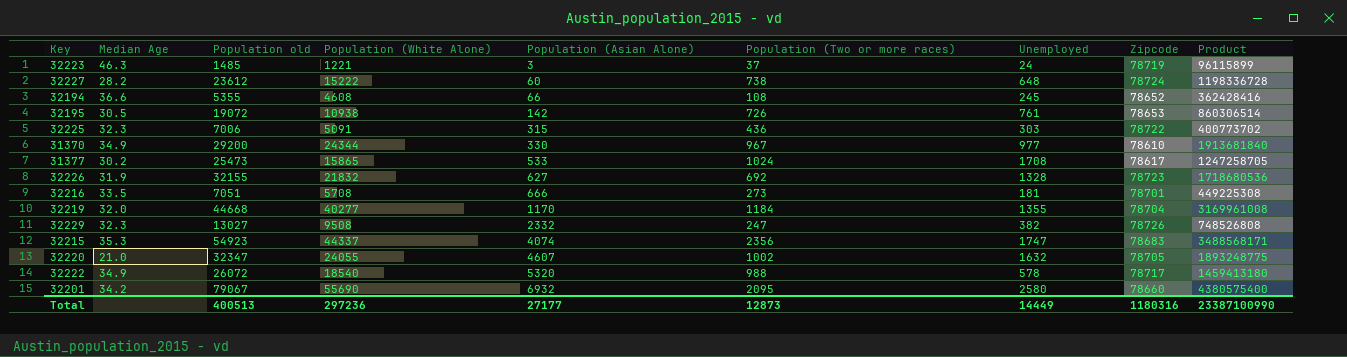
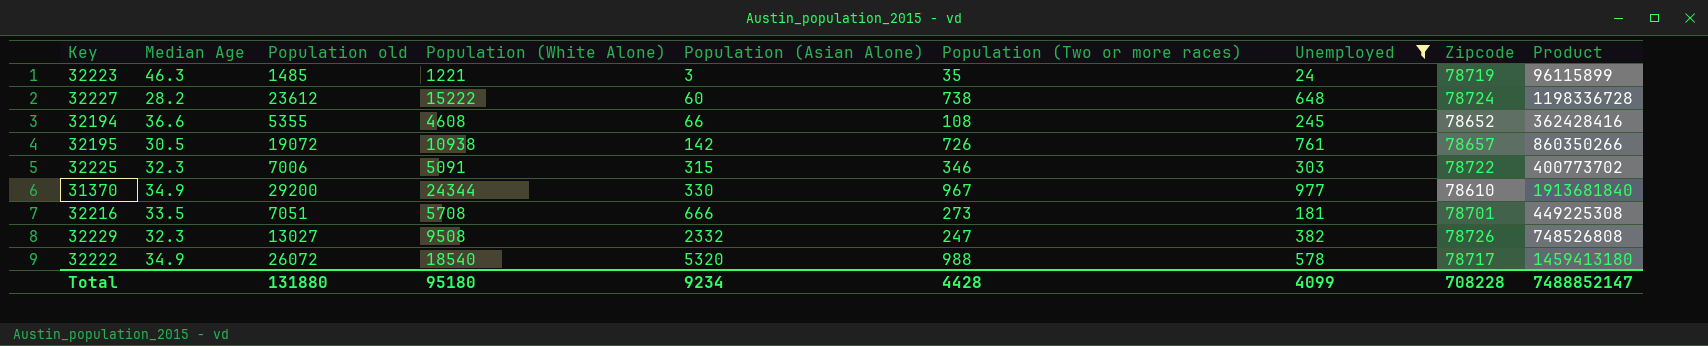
filter: none -> Unemployed <= 977
32223 | Population (Two or more races): 37 -> 35
32195 | Zipcode: 78653 -> 78657
32195 | Product: 860306514 -> 860350266
32225 | Population (Two or more races): 436 -> 346
Total | Population old: 400513 -> 131880
Total | Population (White Alone): 297236 -> 95180
Total | Population (Asian Alone): 27177 -> 9234
Total | Population (Two or more races): 12873 -> 4428
Total | Unemployed: 14449 -> 4099
Total | Zipcode: 1180316 -> 708228
Total | Product: 23387100990 -> 7488852147

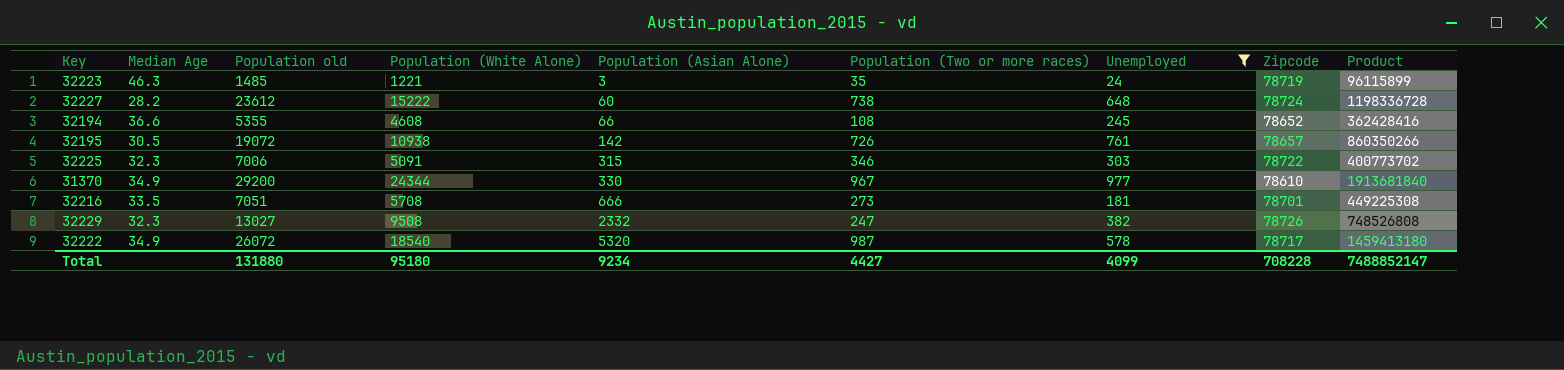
32222 | Population (Two or more races): 988 -> 987
Total | Population (Two or more races): 4428 -> 4427

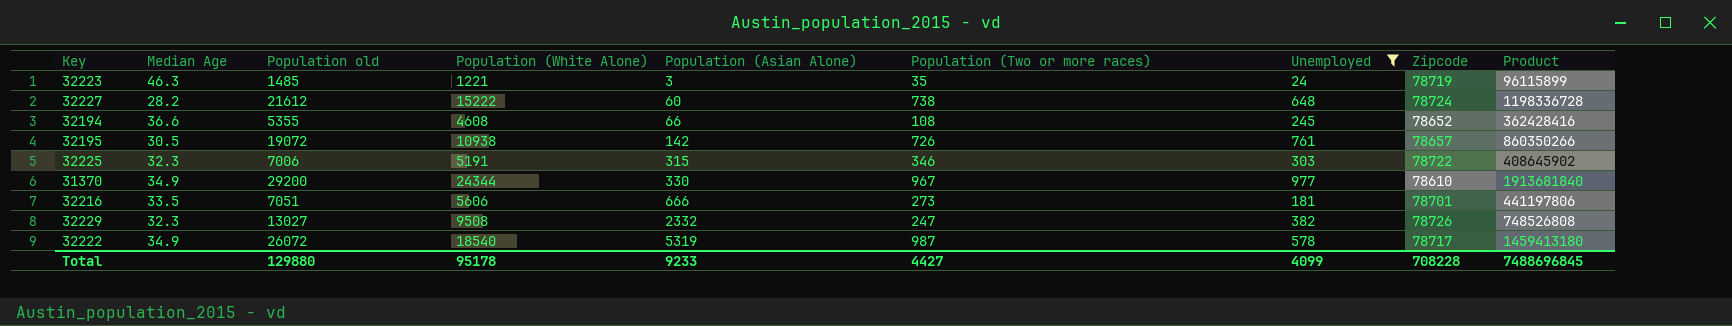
32227 | Population old: 23612 -> 21612
32225 | Population (White Alone): 5091 -> 5191
32225 | Product: 400773702 -> 408645902
32216 | Population (White Alone): 5708 -> 5606
32216 | Product: 449225308 -> 441197806
32222 | Population (Asian Alone): 5320 -> 5319
Total | Population old: 131880 -> 129880
Total | Population (White Alone): 95180 -> 95178
Total | Population (Asian Alone): 9234 -> 9233
Total | Product: 7488852147 -> 7488696845

